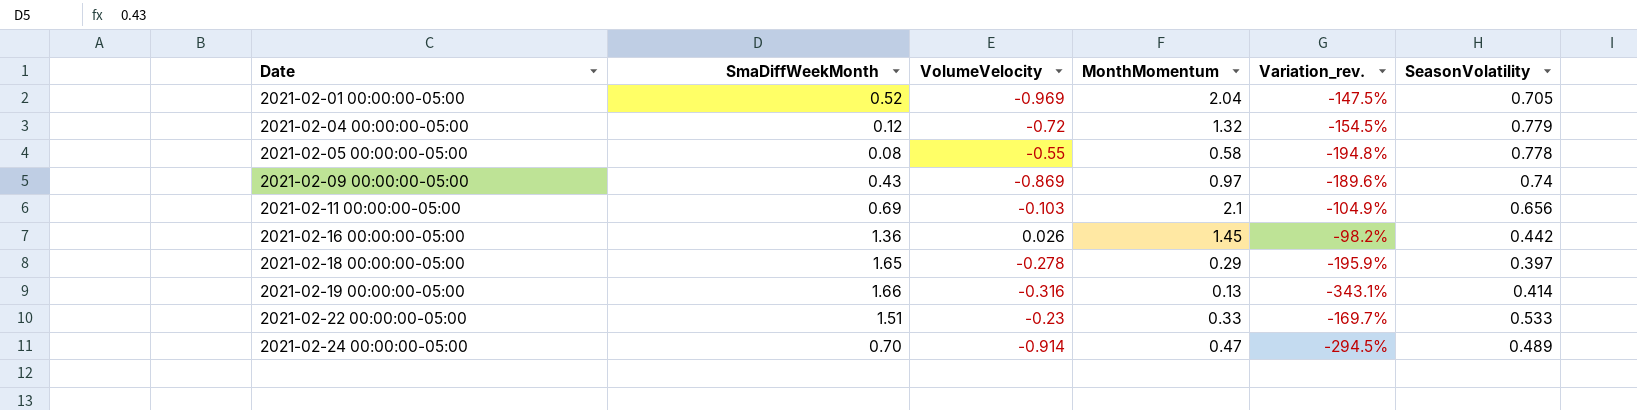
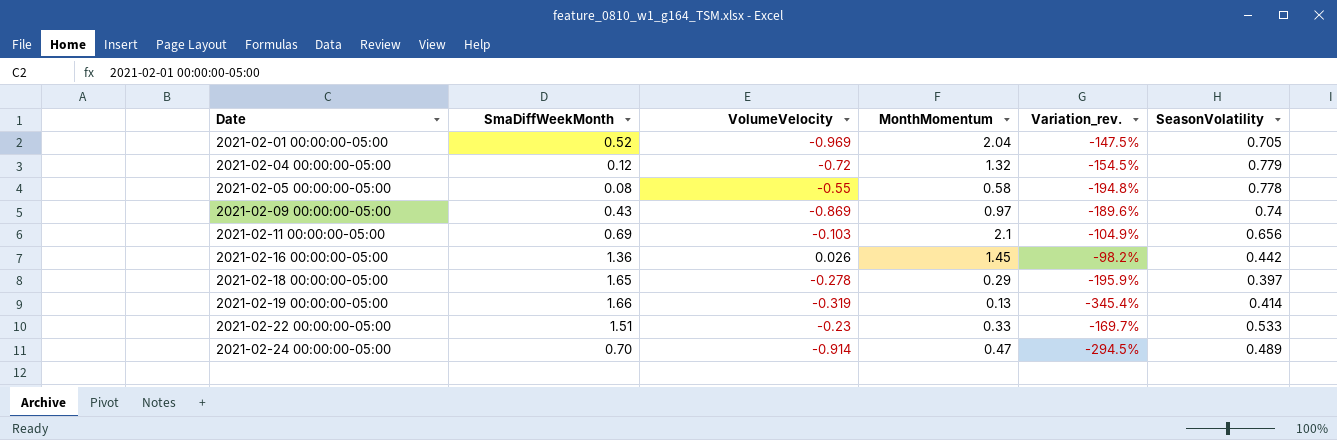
2021-02-19 00:00:00-05:00 | VolumeVelocity: -0.316 -> -0.319
2021-02-19 00:00:00-05:00 | Variation_rev.: -343.1% -> -345.4%

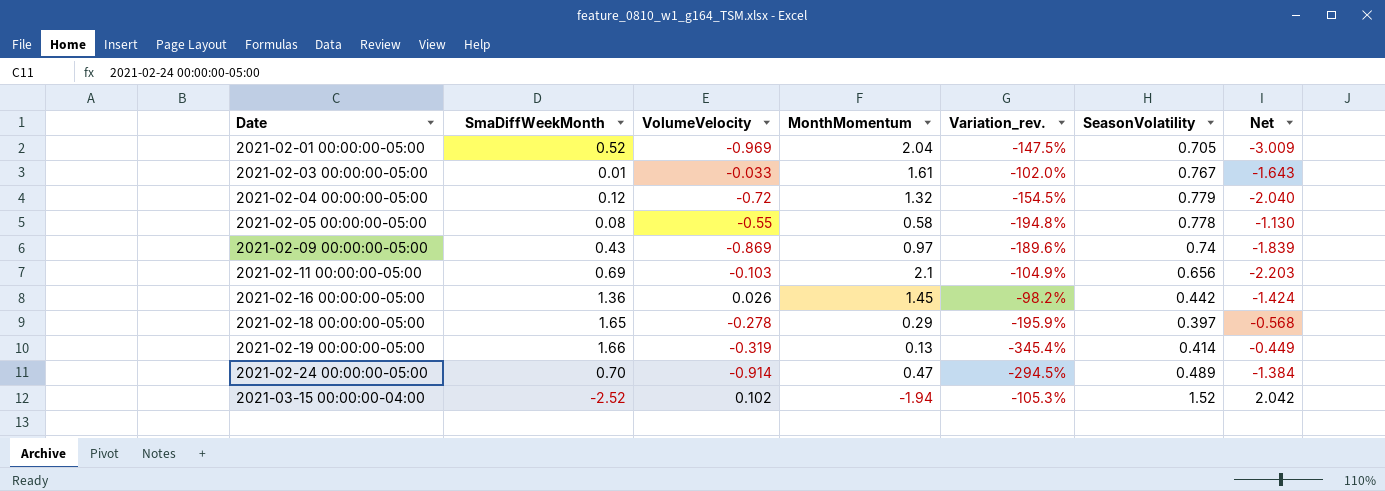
column Net | formula: none -> [VolumeVelocity] - [MonthMomentum]
row 2021-02-22 00:00:00-05:00: 1.51 | -0.23 | 0.33 | -169.7% | 0.533 -> none
row 2021-02-03 00:00:00-05:00: none -> 0.01 | -0.033 | 1.61 | -102.0% | 0.767 | -1.643
row 2021-03-15 00:00:00-04:00: none -> -2.52 | 0.102 | -1.94 | -105.3% | 1.52 | 2.042

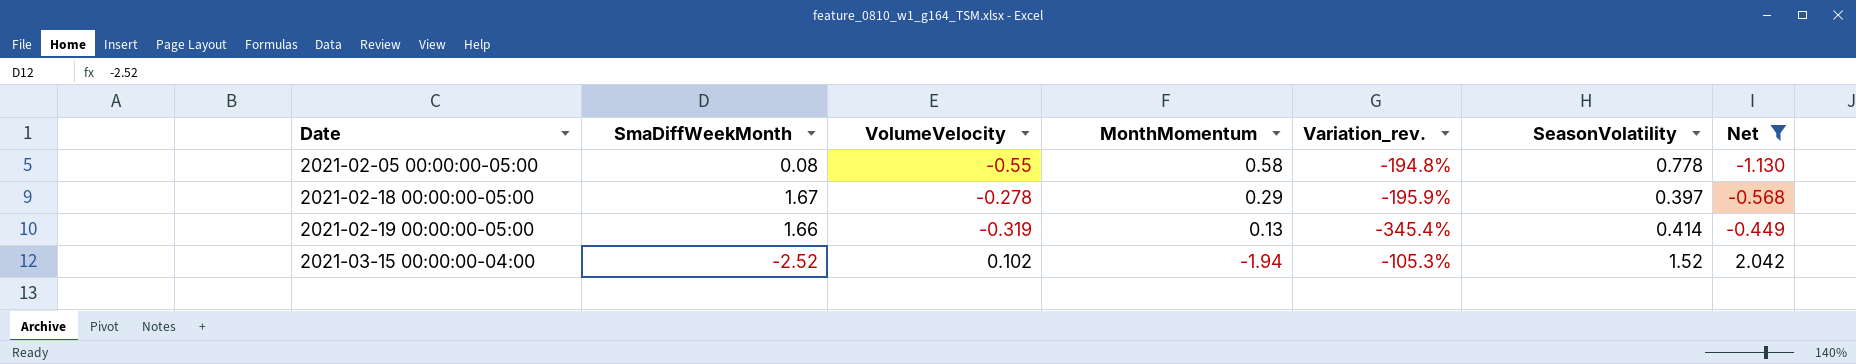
filter: none -> Net >= -1.130
2021-02-18 00:00:00-05:00 | SmaDiffWeekMonth: 1.65 -> 1.67

